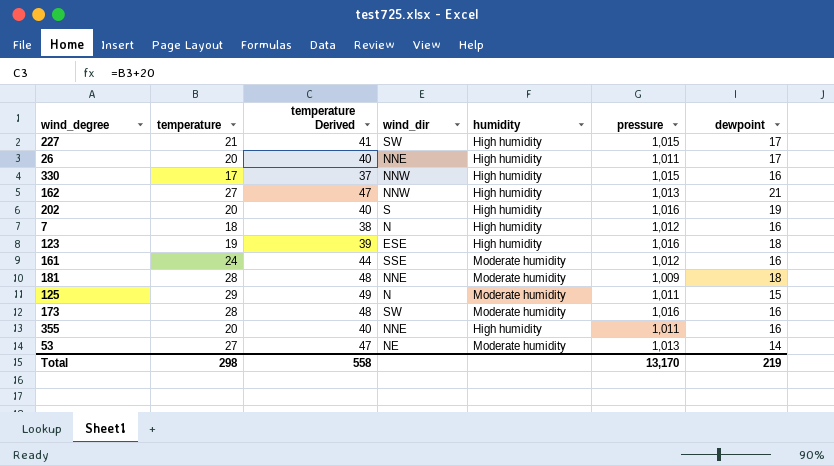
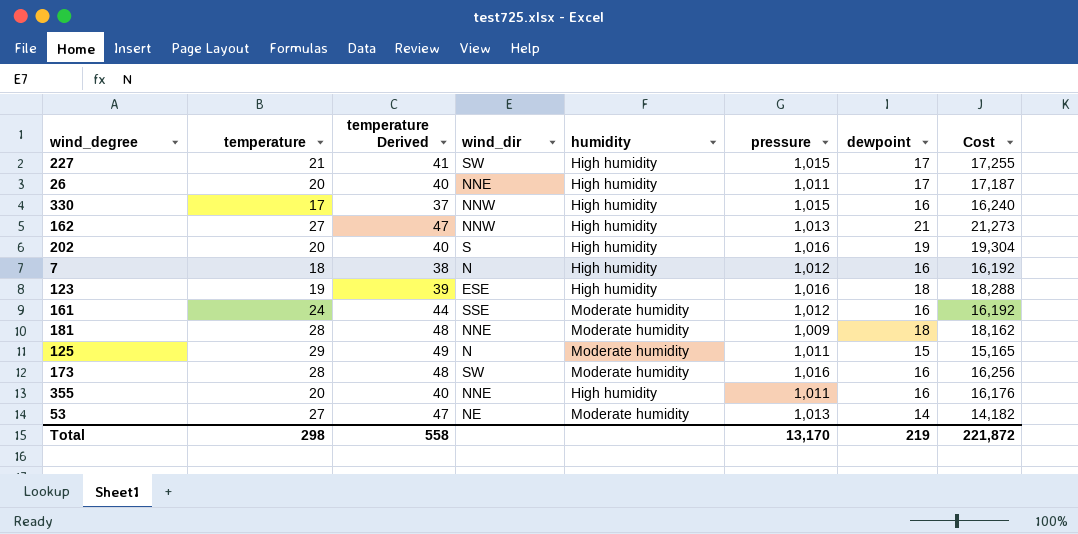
column Cost | formula: none -> [pressure] * [dewpoint]

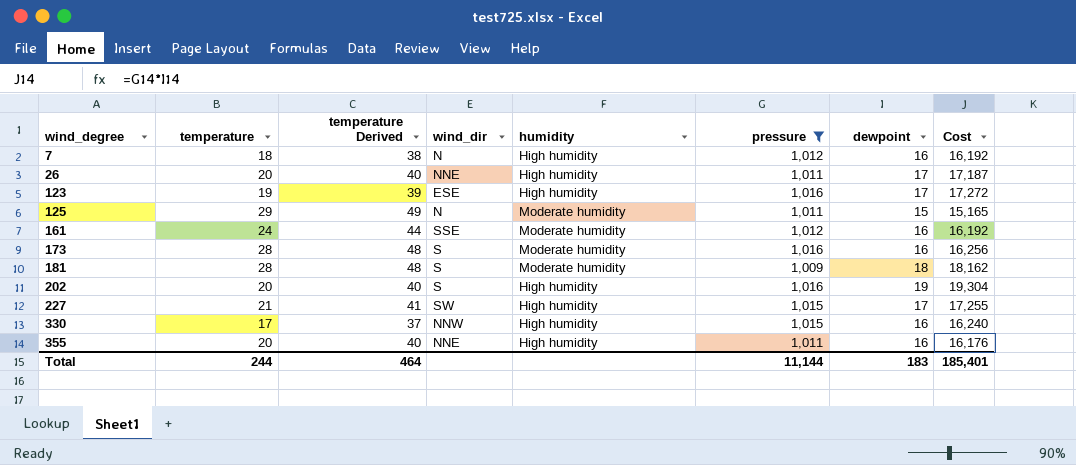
filter: none -> pressure != 1,013
row order: none -> wind_degree ascending
123 | dewpoint: 18 -> 17
123 | Cost: 18,288 -> 17,272
173 | wind_dir: SW -> S
181 | wind_dir: NNE -> S
Total | temperature: 298 -> 244
Total | temperature Derived: 558 -> 464
Total | pressure: 13,170 -> 11,144
Total | dewpoint: 219 -> 183
Total | Cost: 221,872 -> 185,401

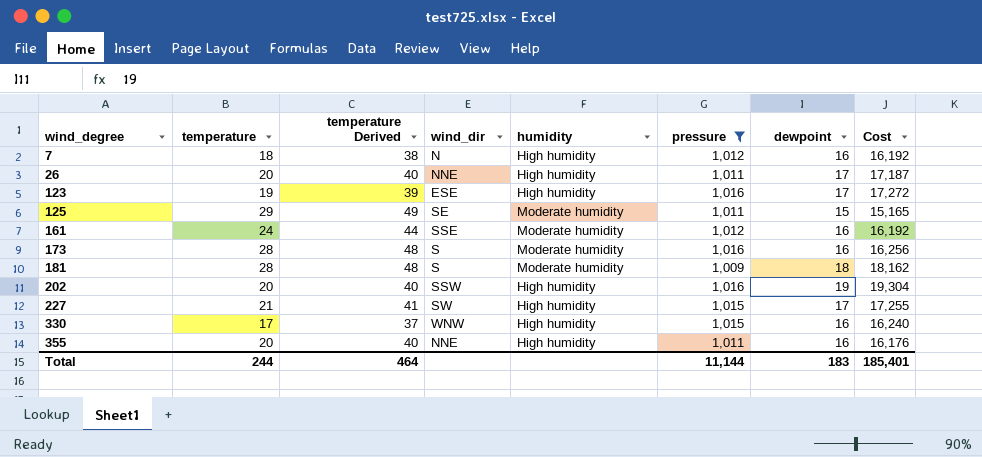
125 | wind_dir: N -> SE
202 | wind_dir: S -> SSW
330 | wind_dir: NNW -> WNW

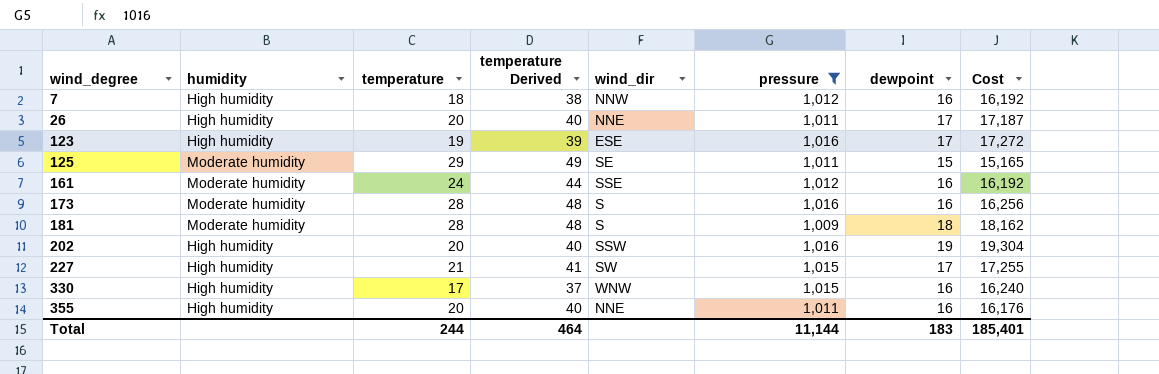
column humidity | position: 5 -> 2
7 | wind_dir: N -> NNW

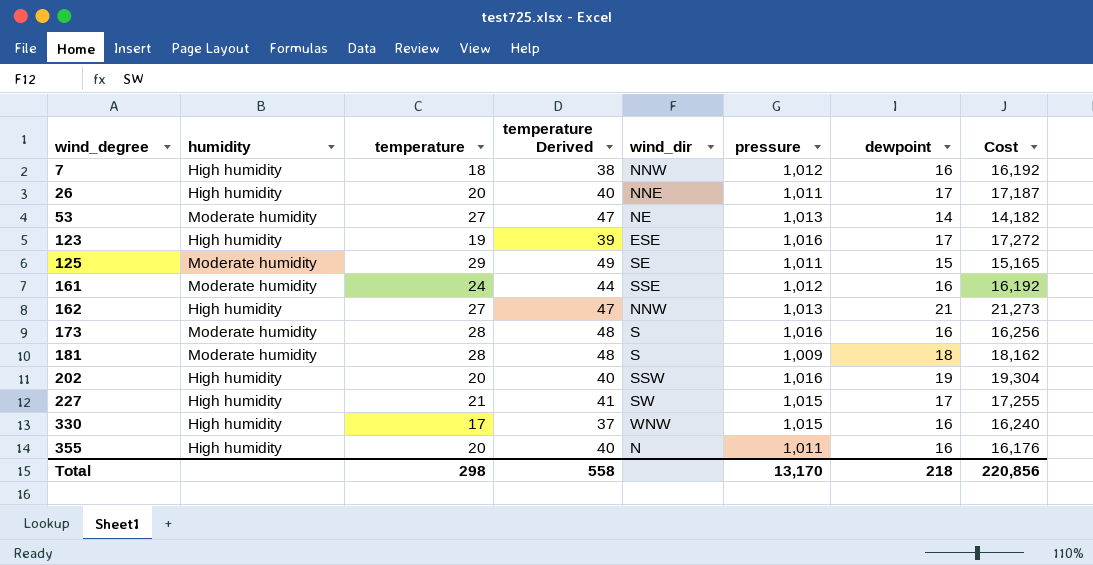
filter: pressure != 1,013 -> none
355 | wind_dir: NNE -> N
Total | temperature: 244 -> 298
Total | temperature Derived: 464 -> 558
Total | pressure: 11,144 -> 13,170
Total | dewpoint: 183 -> 218
Total | Cost: 185,401 -> 220,856

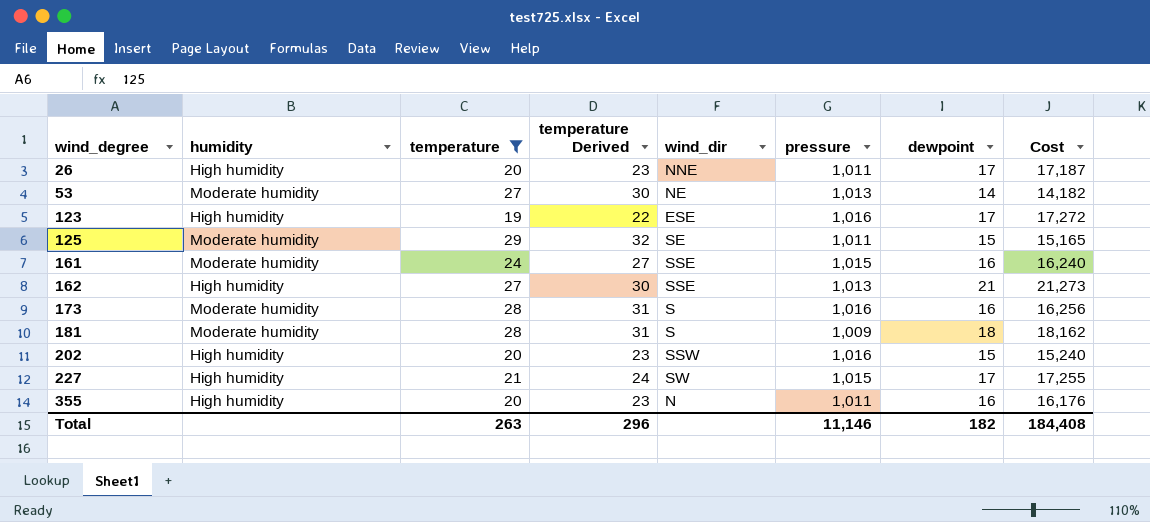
filter: none -> temperature >= 19
column temperature Derived | formula: [temperature] + 20 -> [temperature] + 3
161 | pressure: 1,012 -> 1,015
161 | Cost: 16,192 -> 16,240
162 | wind_dir: NNW -> SSE
202 | dewpoint: 19 -> 15
202 | Cost: 19,304 -> 15,240
Total | temperature: 298 -> 263
Total | temperature Derived: 558 -> 296
Total | pressure: 13,170 -> 11,146
Total | dewpoint: 218 -> 182
Total | Cost: 220,856 -> 184,408

